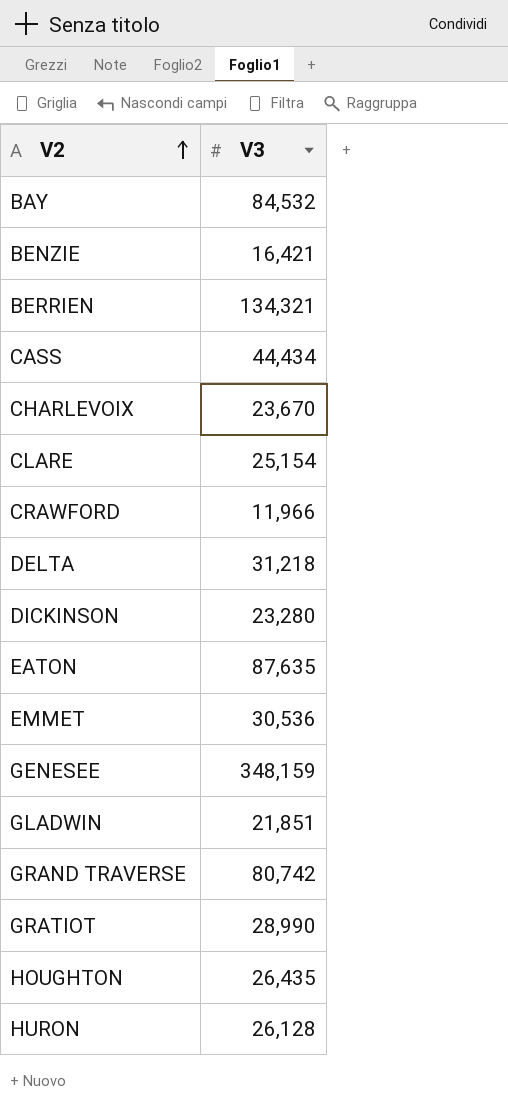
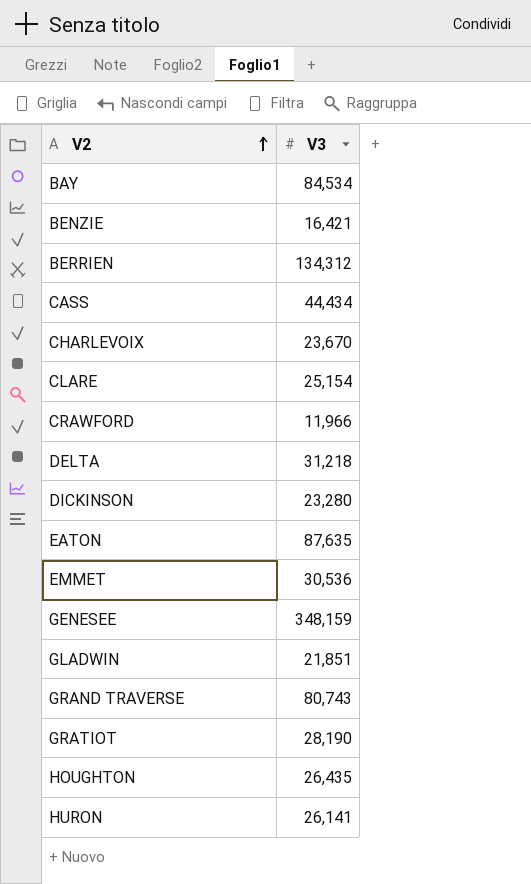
BAY | V3: 84,532 -> 84,534
BERRIEN | V3: 134,321 -> 134,312
GRAND TRAVERSE | V3: 80,742 -> 80,743
GRATIOT | V3: 28,990 -> 28,190
HURON | V3: 26,128 -> 26,141

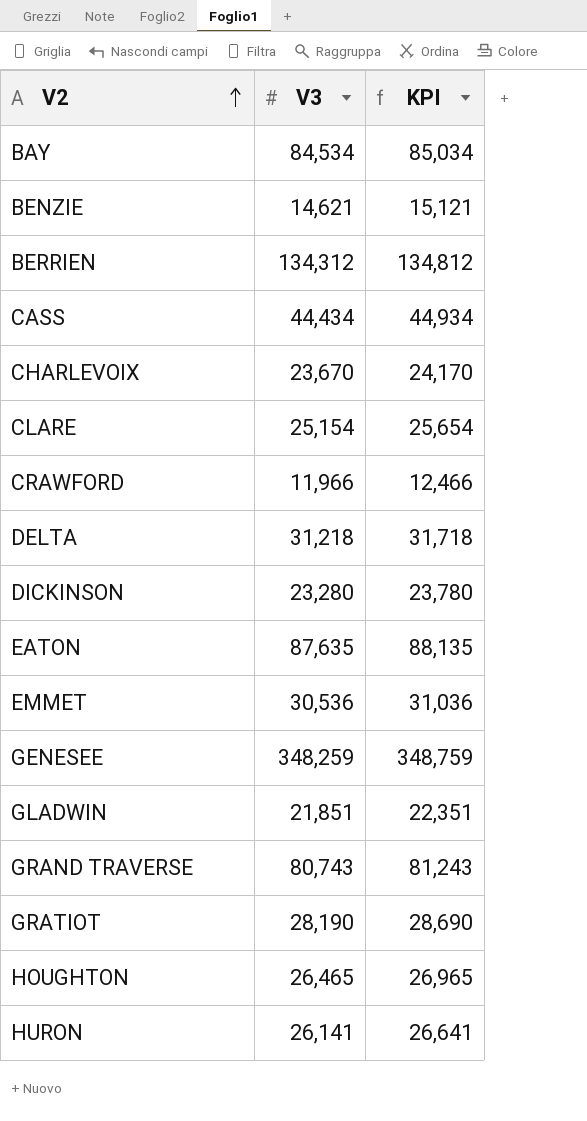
column KPI | formula: none -> [V3] + 500
BENZIE | V3: 16,421 -> 14,621
GENESEE | V3: 348,159 -> 348,259
HOUGHTON | V3: 26,435 -> 26,465

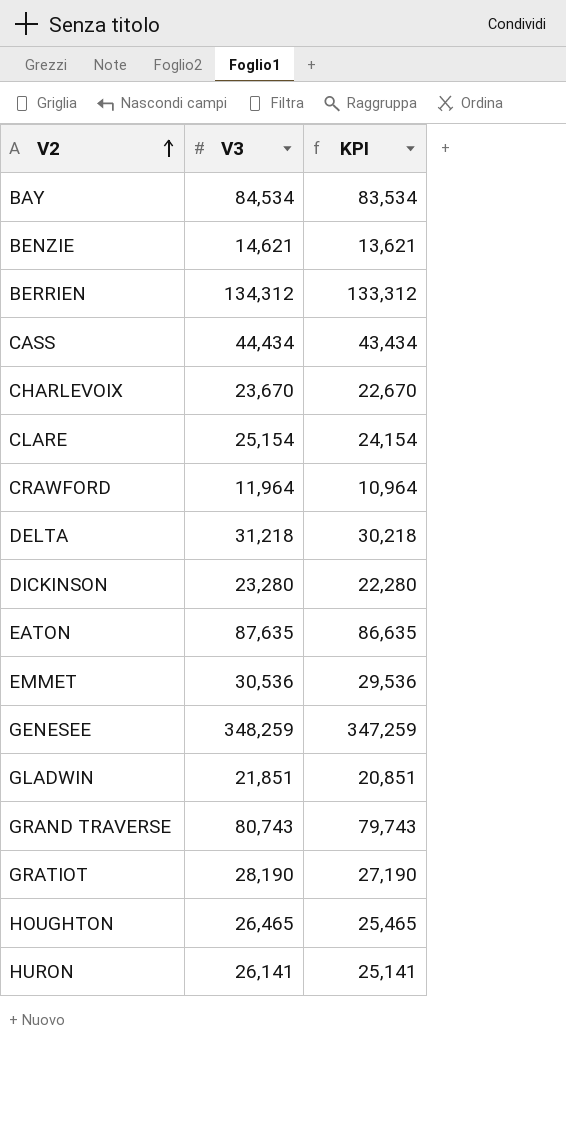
column KPI | formula: [V3] + 500 -> [V3] - 1000
CRAWFORD | V3: 11,966 -> 11,964

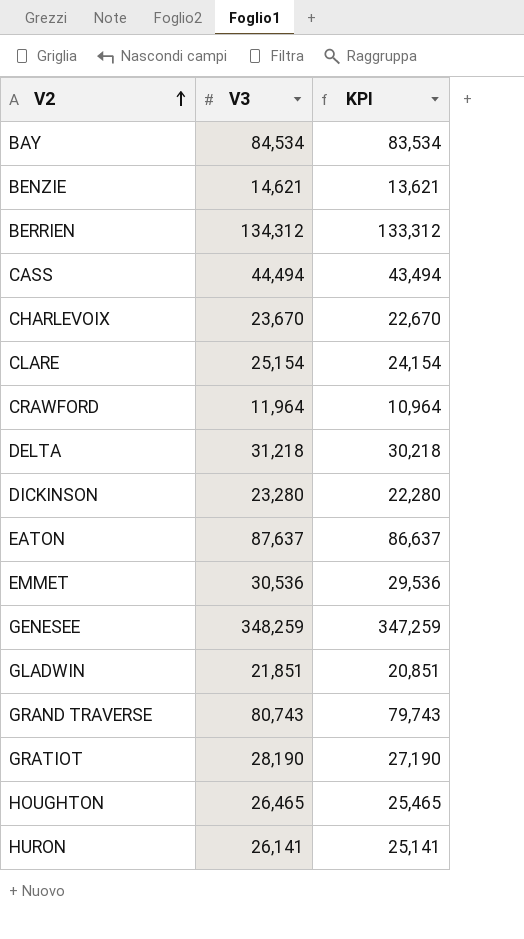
CASS | V3: 44,434 -> 44,494
CASS | KPI: 43,434 -> 43,494
EATON | V3: 87,635 -> 87,637
EATON | KPI: 86,635 -> 86,637

